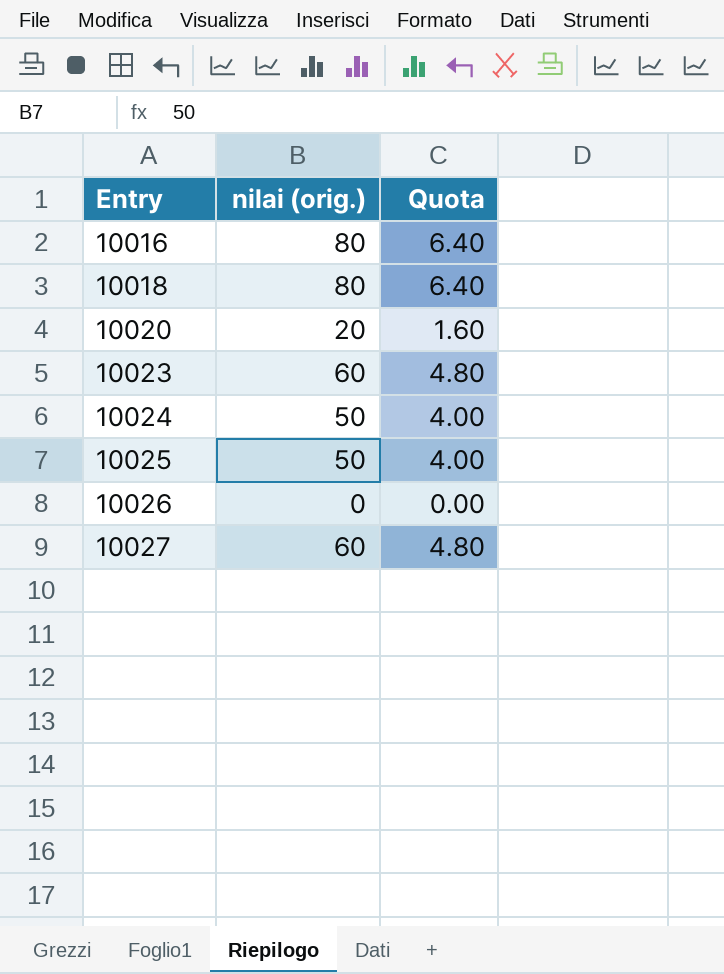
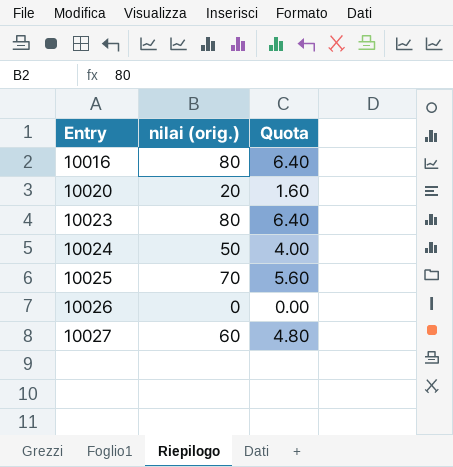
row 10018: 80 | 6.40 -> none
10023 | nilai (orig.): 60 -> 80
10023 | Quota: 4.80 -> 6.40
10025 | nilai (orig.): 50 -> 70
10025 | Quota: 4.00 -> 5.60

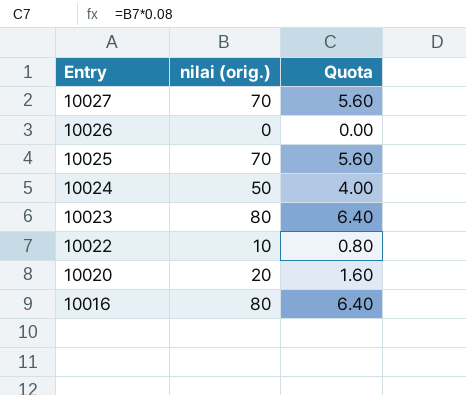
row order: Entry ascending -> Entry descending
10027 | nilai (orig.): 60 -> 70
10027 | Quota: 4.80 -> 5.60
row 10022: none -> 10 | 0.80

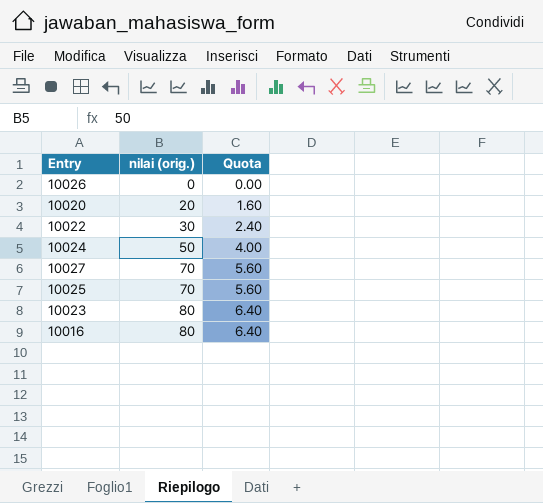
row order: Entry descending -> nilai (orig.) ascending
10022 | nilai (orig.): 10 -> 30
10022 | Quota: 0.80 -> 2.40

